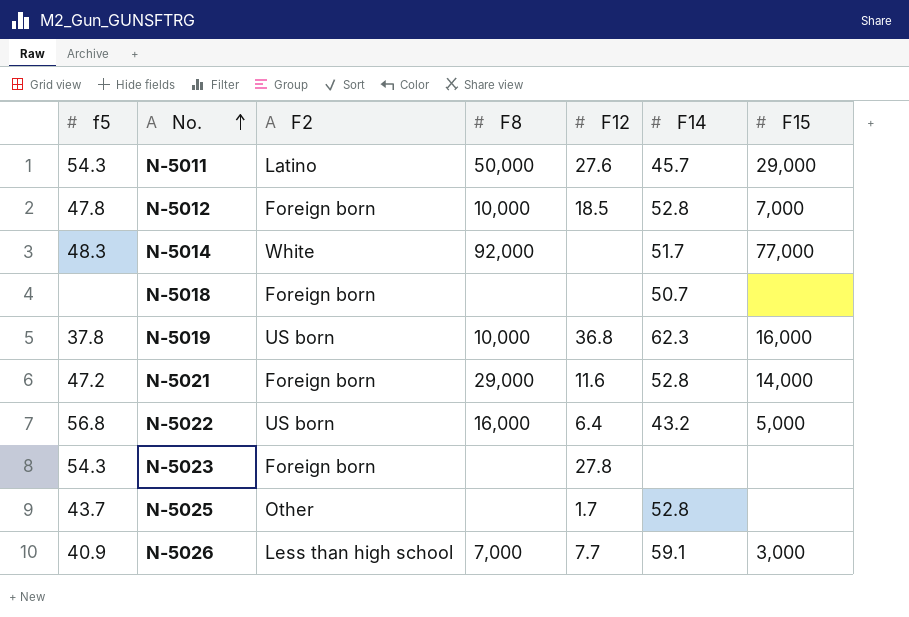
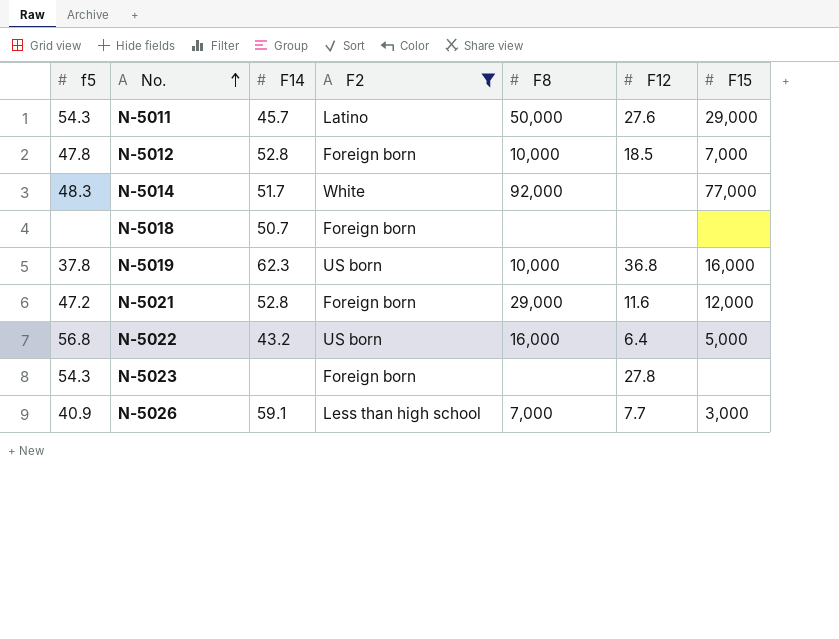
filter: none -> F2 != Other
column F14 | position: 6 -> 3
N-5021 | F15: 14,000 -> 12,000

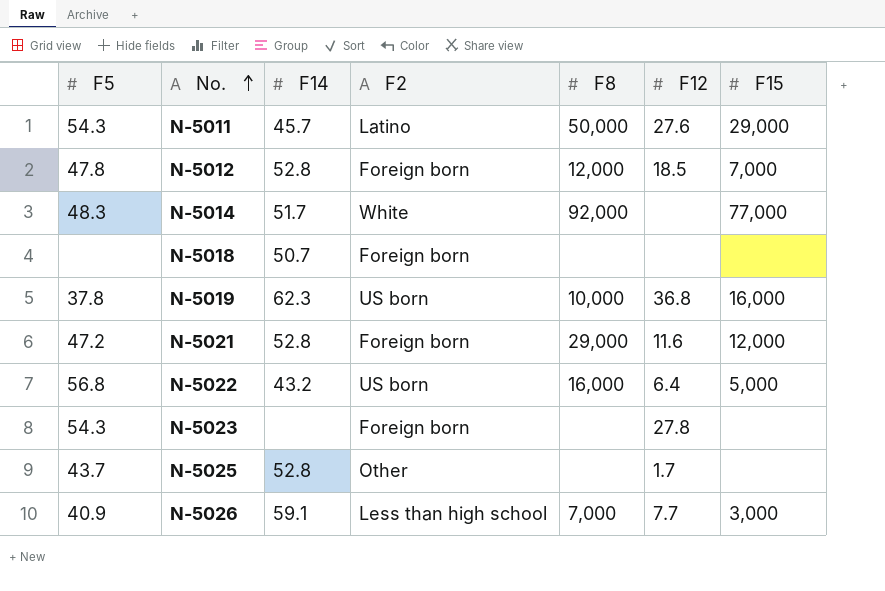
filter: F2 != Other -> none
column name: f5 -> F5
N-5012 | F8: 10,000 -> 12,000

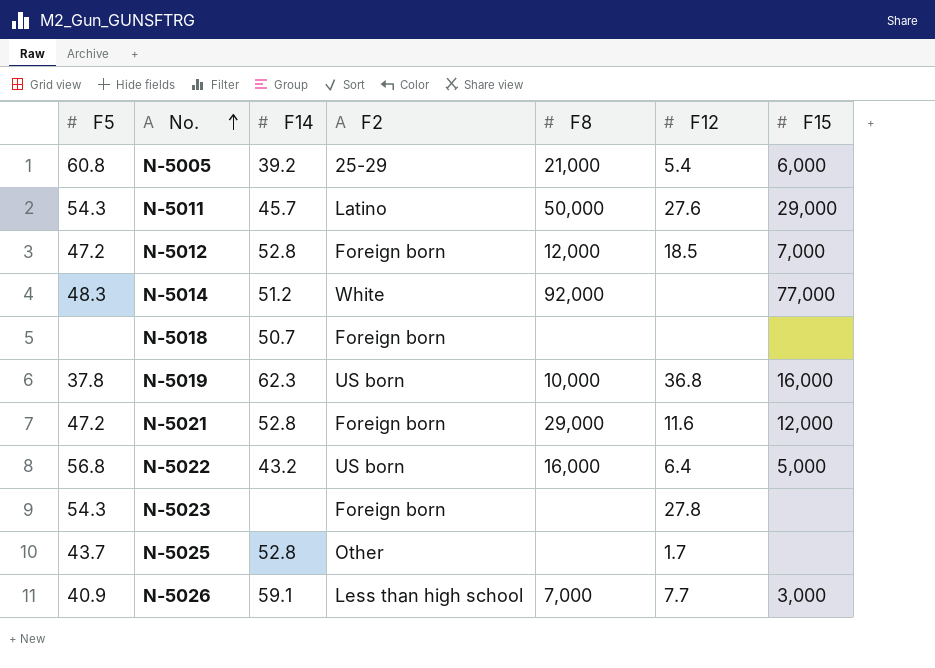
row N-5005: none -> 60.8 | 39.2 | 25-29 | 21,000 | 5.4 | 6,000
N-5012 | F5: 47.8 -> 47.2
N-5014 | F14: 51.7 -> 51.2

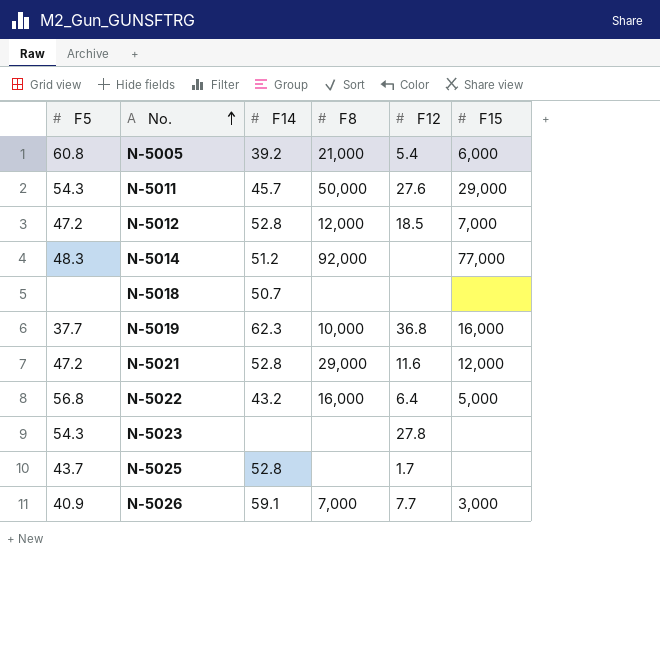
column F2 | position: 4 -> none
N-5019 | F5: 37.8 -> 37.7

